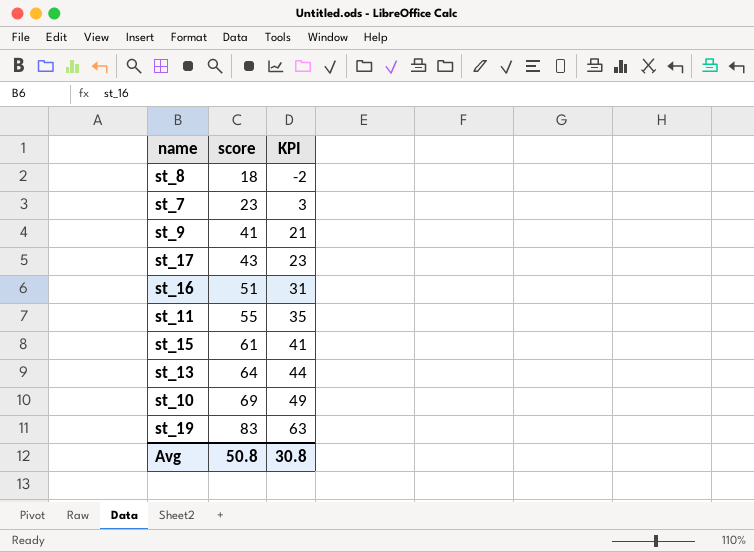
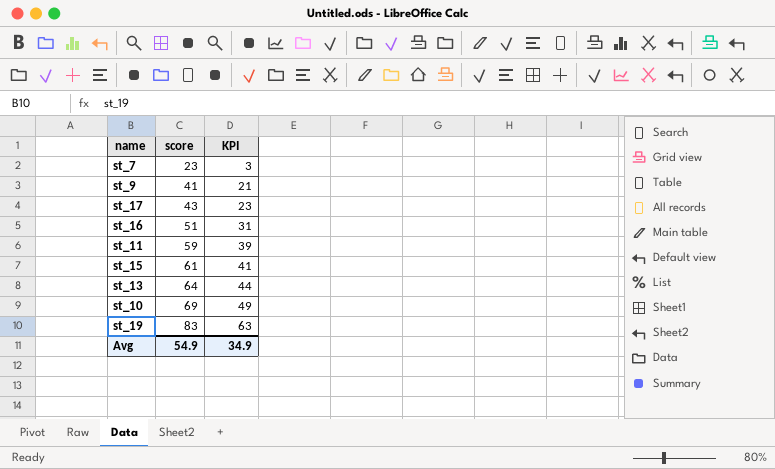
row st_8: 18 | -2 -> none
st_11 | score: 55 -> 59
st_11 | KPI: 35 -> 39
Avg | score: 50.8 -> 54.9
Avg | KPI: 30.8 -> 34.9

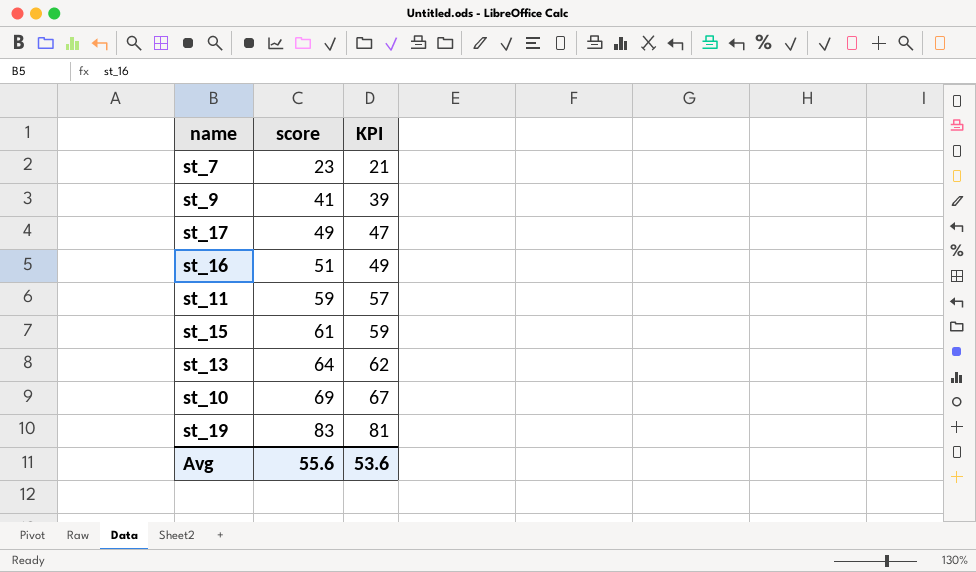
column KPI | formula: [score] - 20 -> [score] - 2
st_17 | score: 43 -> 49
Avg | score: 54.9 -> 55.6
Avg | KPI: 34.9 -> 53.6

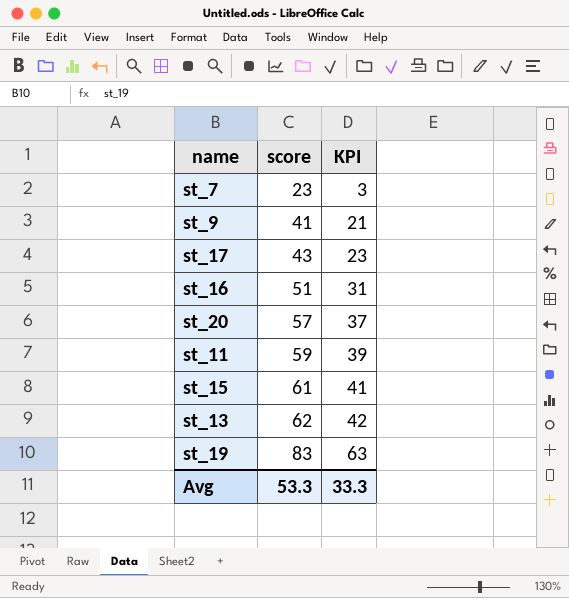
column KPI | formula: [score] - 2 -> [score] - 20
row st_10: 69 | 67 -> none
st_17 | score: 49 -> 43
row st_20: none -> 57 | 37
st_13 | score: 64 -> 62
Avg | score: 55.6 -> 53.3
Avg | KPI: 53.6 -> 33.3

